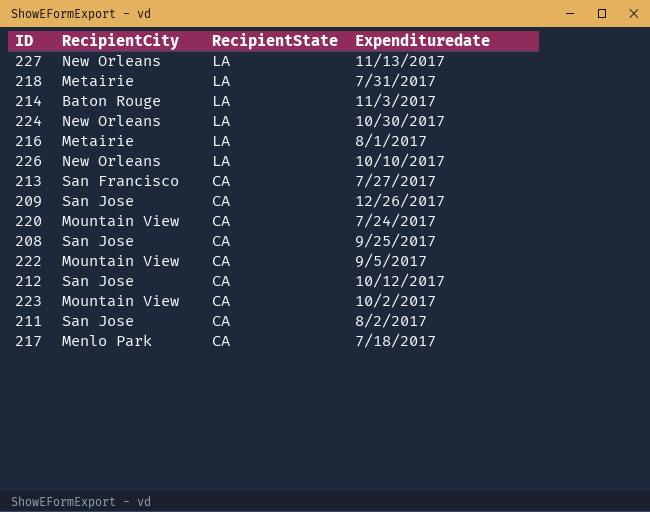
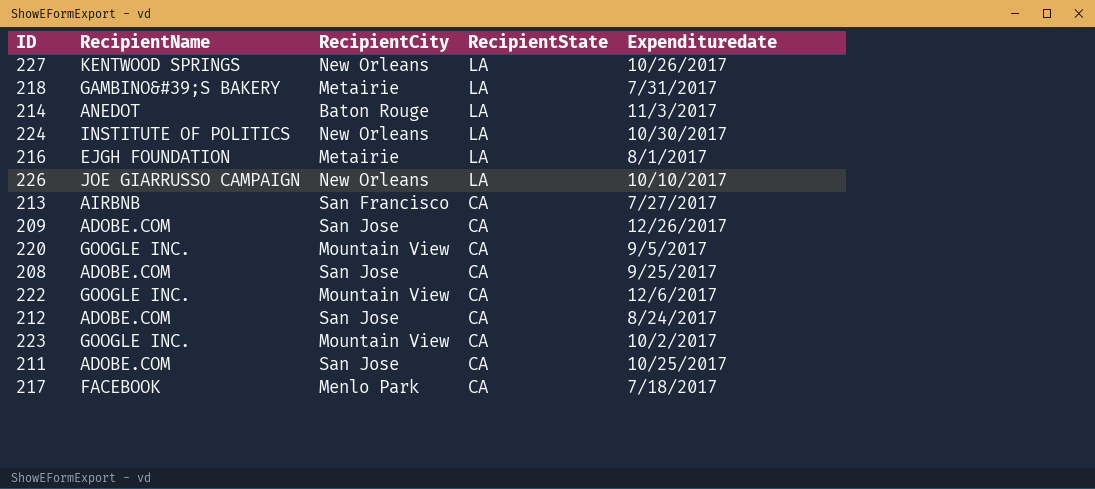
column RecipientName | position: none -> 2
227 | Expendituredate: 11/13/2017 -> 10/26/2017
220 | Expendituredate: 7/24/2017 -> 9/5/2017
222 | Expendituredate: 9/5/2017 -> 12/6/2017
212 | Expendituredate: 10/12/2017 -> 8/24/2017
211 | Expendituredate: 8/2/2017 -> 10/25/2017

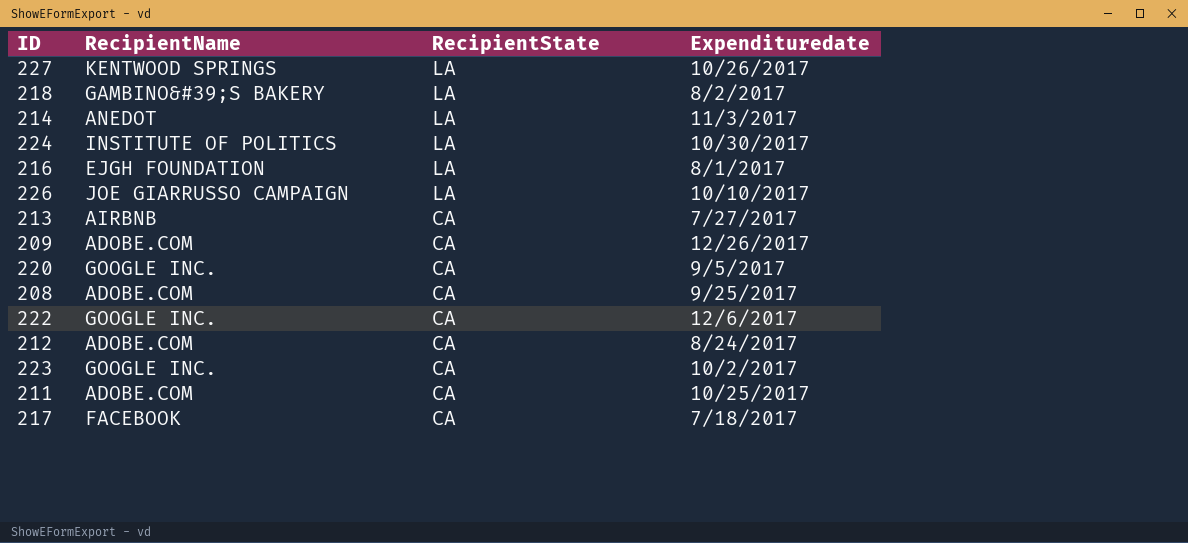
column RecipientCity | position: 3 -> none
218 | Expendituredate: 7/31/2017 -> 8/2/2017

